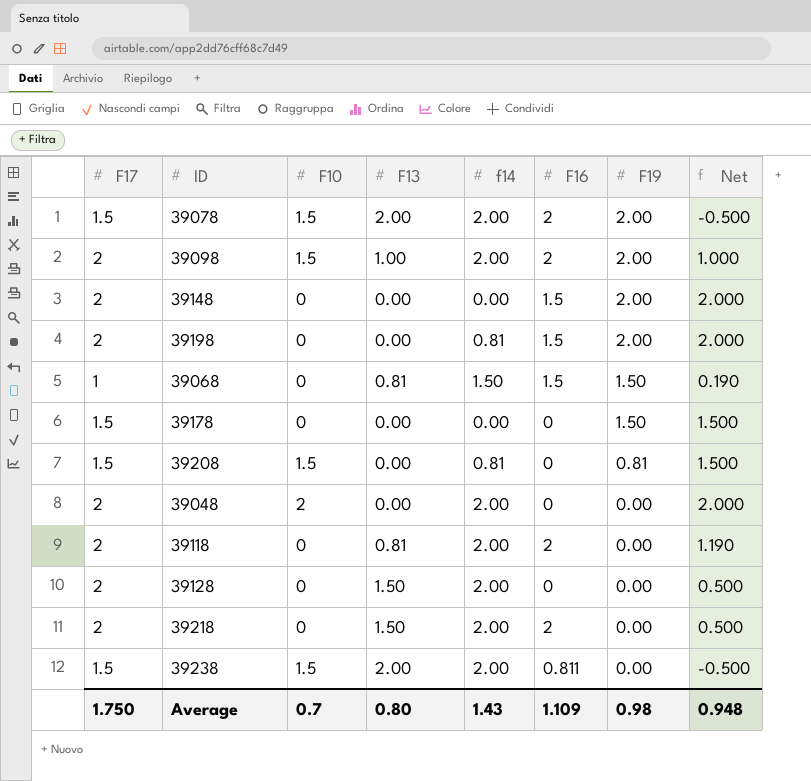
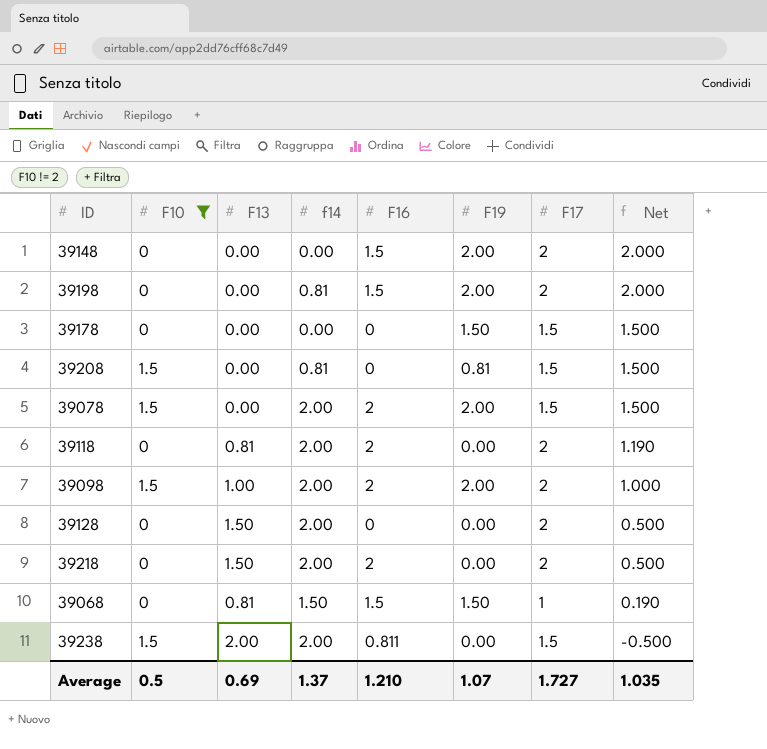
filter: none -> F10 != 2
row order: F19 descending -> Net descending
column F17 | position: 1 -> 7
39078 | F13: 2.00 -> 0.00
39078 | Net: -0.500 -> 1.500
Average | F10: 0.7 -> 0.5
Average | F13: 0.80 -> 0.69
Average | f14: 1.43 -> 1.37
Average | F16: 1.109 -> 1.210
Average | F19: 0.98 -> 1.07
Average | F17: 1.750 -> 1.727
Average | Net: 0.948 -> 1.035

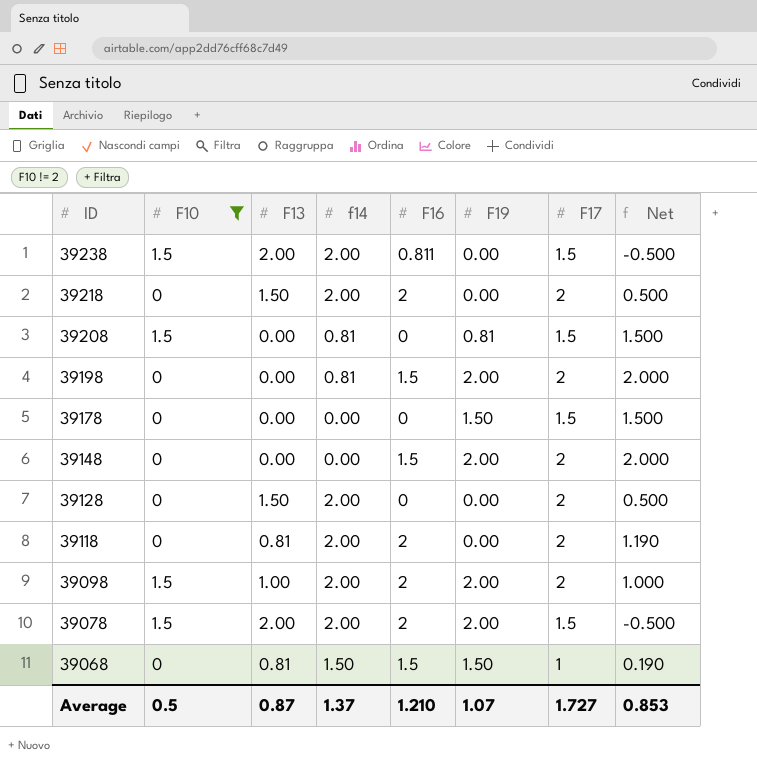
row order: Net descending -> ID descending
39078 | F13: 0.00 -> 2.00
39078 | Net: 1.500 -> -0.500
Average | F13: 0.69 -> 0.87
Average | Net: 1.035 -> 0.853

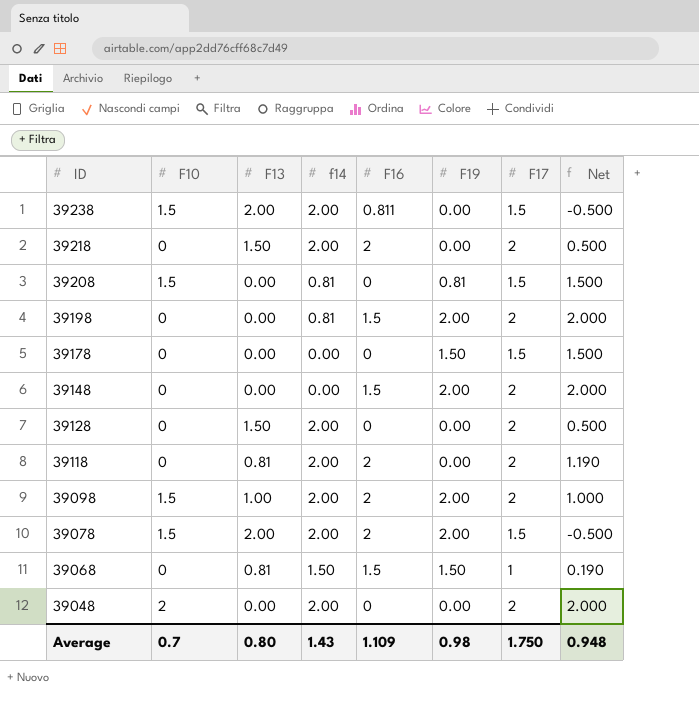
filter: F10 != 2 -> none
Average | F10: 0.5 -> 0.7
Average | F13: 0.87 -> 0.80
Average | f14: 1.37 -> 1.43
Average | F16: 1.210 -> 1.109
Average | F19: 1.07 -> 0.98
Average | F17: 1.727 -> 1.750
Average | Net: 0.853 -> 0.948

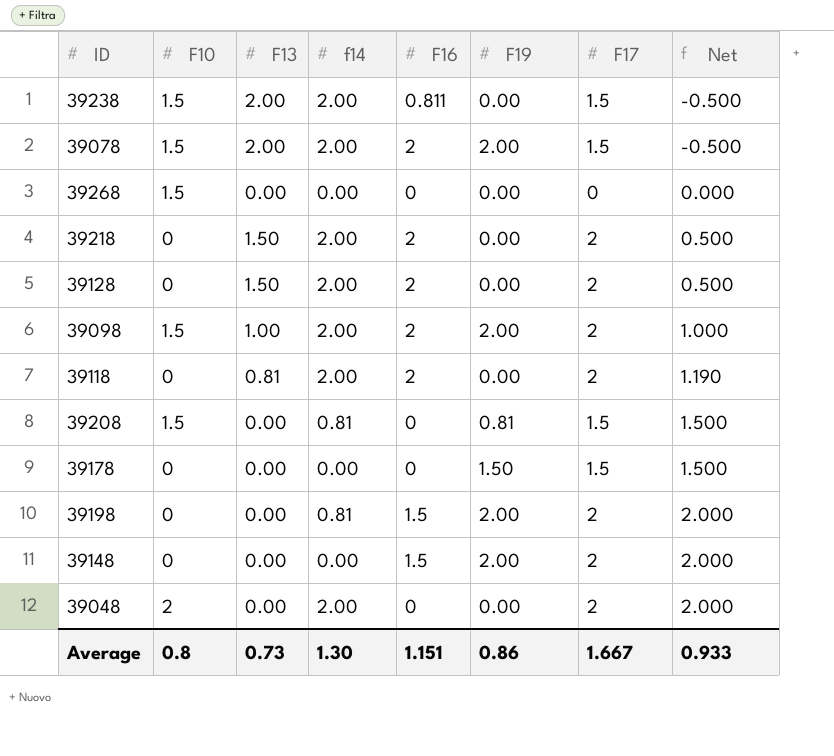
row order: ID descending -> Net ascending
row 39068: 0 | 0.81 | 1.50 | 1.5 | 1.50 | 1 | 0.190 -> none
row 39268: none -> 1.5 | 0.00 | 0.00 | 0 | 0.00 | 0 | 0.000
39128 | F16: 0 -> 2
Average | F10: 0.7 -> 0.8
Average | F13: 0.80 -> 0.73
Average | f14: 1.43 -> 1.30
Average | F16: 1.109 -> 1.151
Average | F19: 0.98 -> 0.86
Average | F17: 1.750 -> 1.667
Average | Net: 0.948 -> 0.933

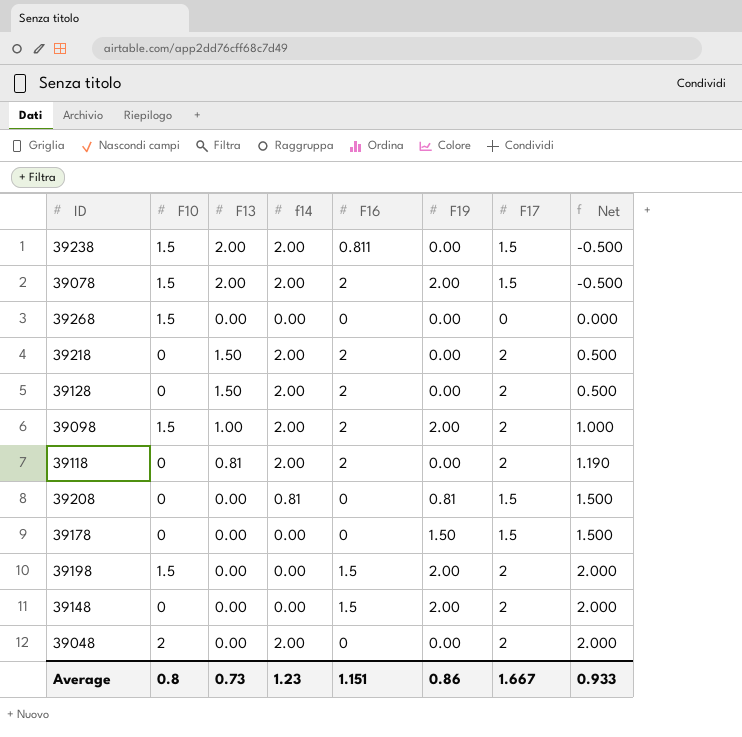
39208 | F10: 1.5 -> 0
39198 | F10: 0 -> 1.5
39198 | f14: 0.81 -> 0.00
Average | f14: 1.30 -> 1.23

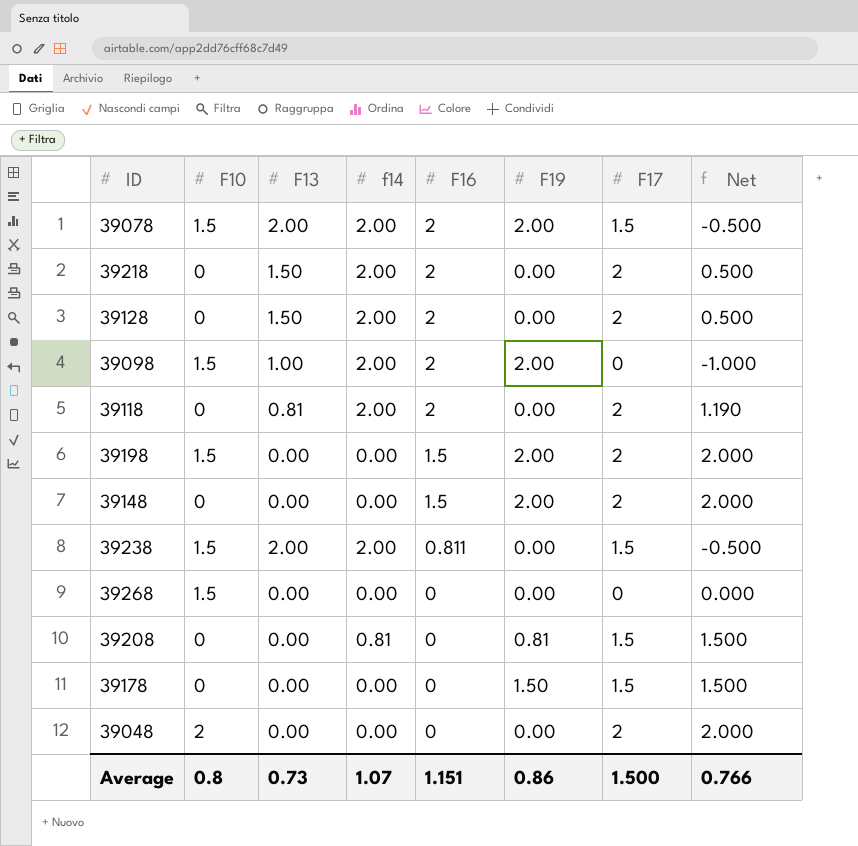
row order: Net ascending -> F16 descending
39098 | F17: 2 -> 0
39098 | Net: 1.000 -> -1.000
39048 | f14: 2.00 -> 0.00
Average | f14: 1.23 -> 1.07
Average | F17: 1.667 -> 1.500
Average | Net: 0.933 -> 0.766

